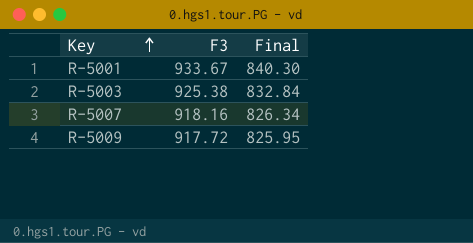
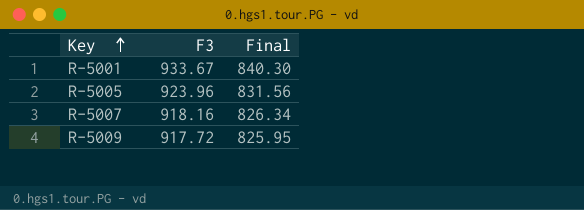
row R-5003: 925.38 | 832.84 -> none
row R-5005: none -> 923.96 | 831.56

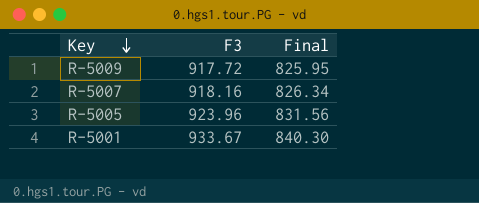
row order: Key ascending -> Key descending

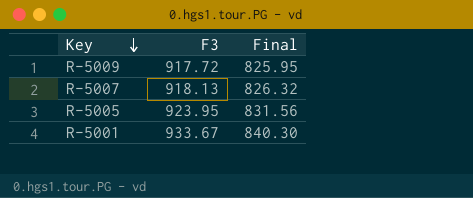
R-5007 | F3: 918.16 -> 918.13
R-5007 | Final: 826.34 -> 826.32
R-5005 | F3: 923.96 -> 923.95

